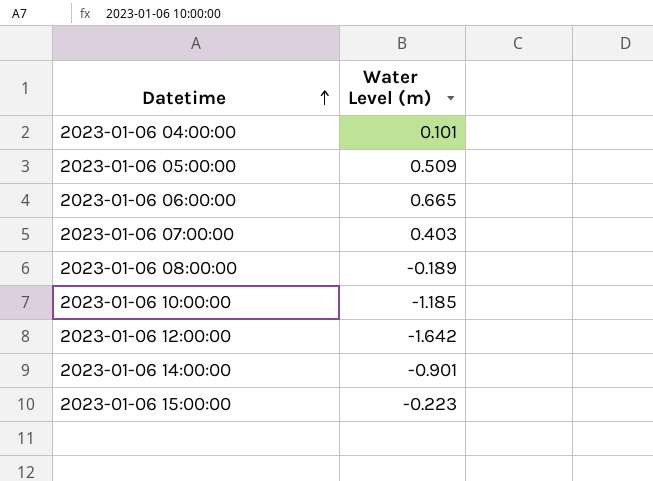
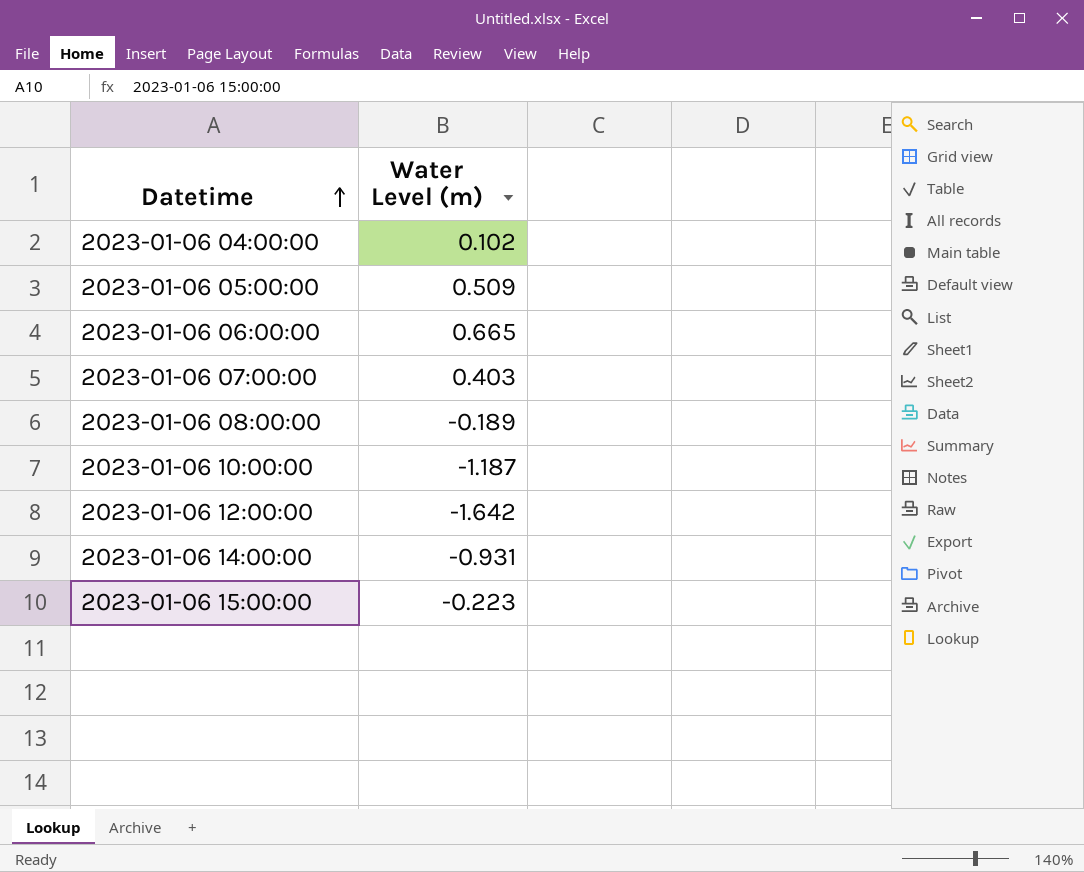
2023-01-06 04:00:00 | Water Level (m): 0.101 -> 0.102
2023-01-06 10:00:00 | Water Level (m): -1.185 -> -1.187
2023-01-06 14:00:00 | Water Level (m): -0.901 -> -0.931

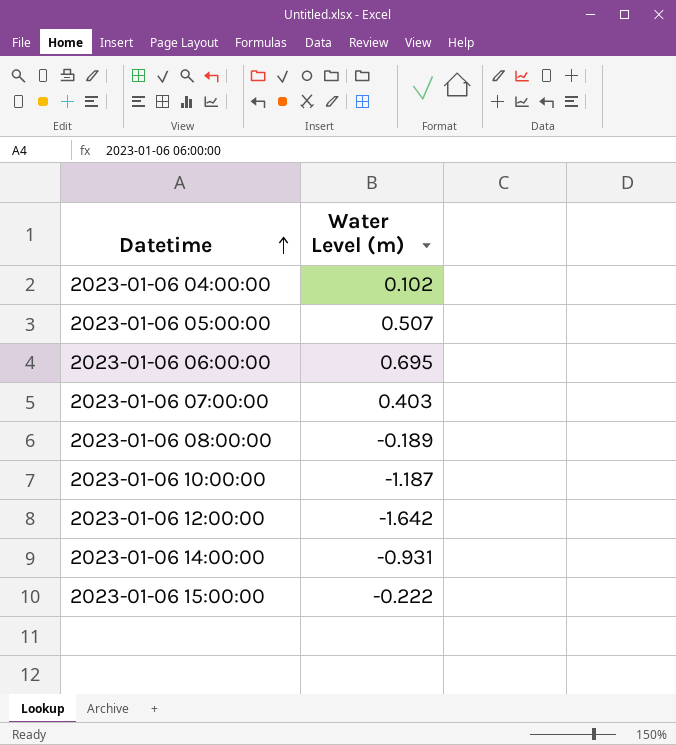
2023-01-06 05:00:00 | Water Level (m): 0.509 -> 0.507
2023-01-06 06:00:00 | Water Level (m): 0.665 -> 0.695
2023-01-06 15:00:00 | Water Level (m): -0.223 -> -0.222

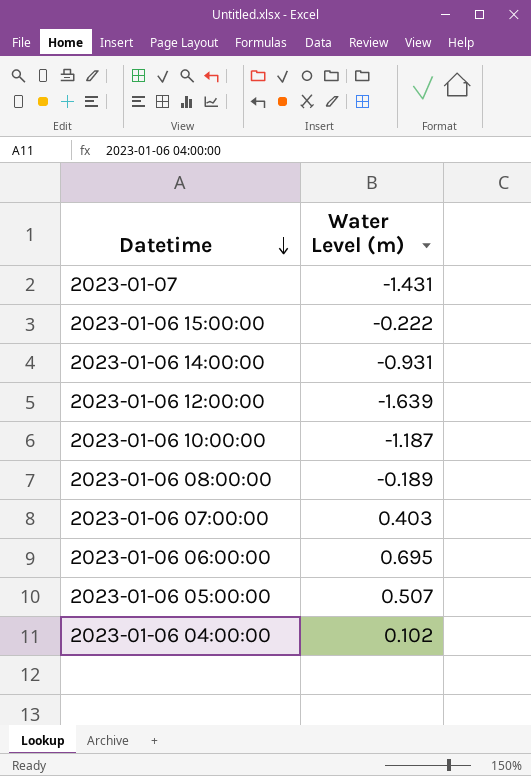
row order: Datetime ascending -> Datetime descending
row 2023-01-07: none -> -1.431
2023-01-06 12:00:00 | Water Level (m): -1.642 -> -1.639

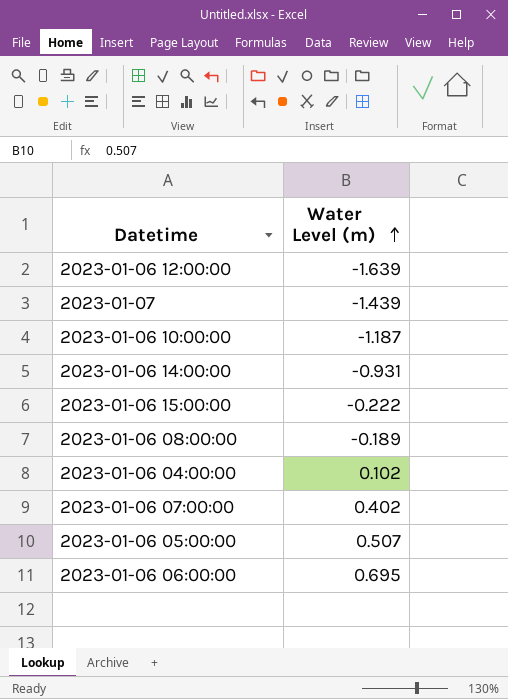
row order: Datetime descending -> Water Level (m) ascending
2023-01-07 | Water Level (m): -1.431 -> -1.439
2023-01-06 07:00:00 | Water Level (m): 0.403 -> 0.402

